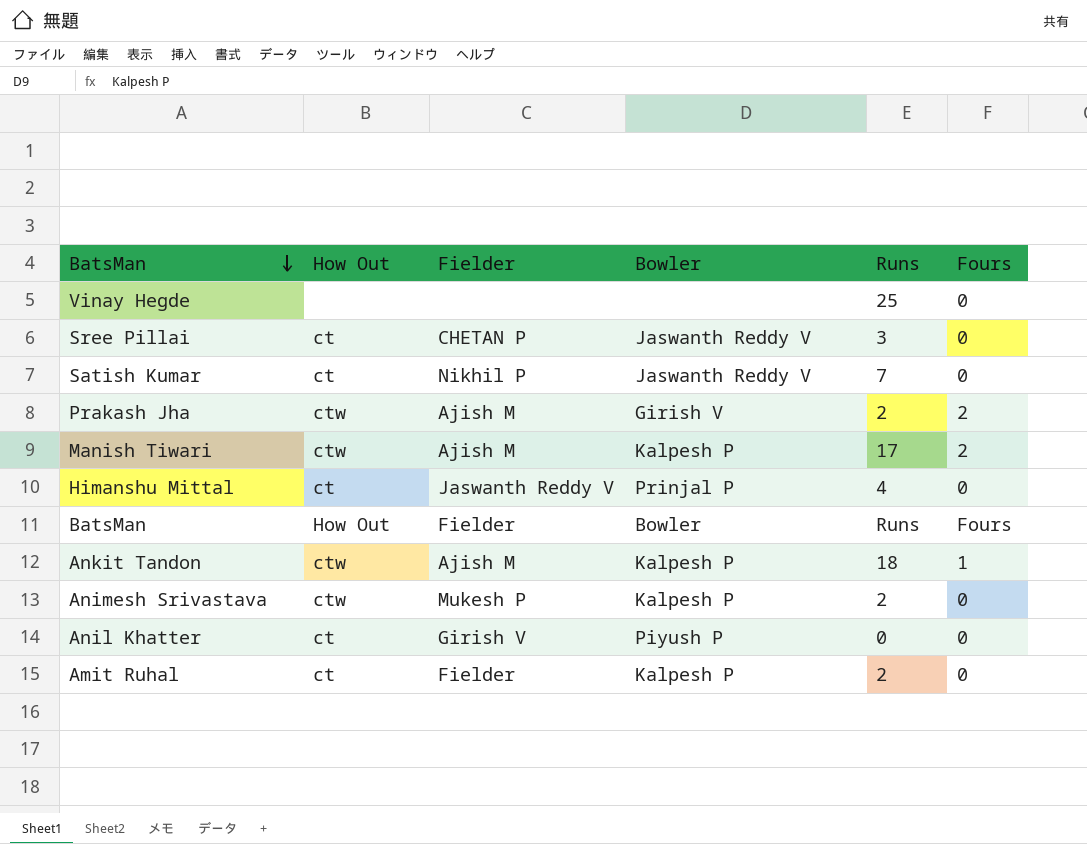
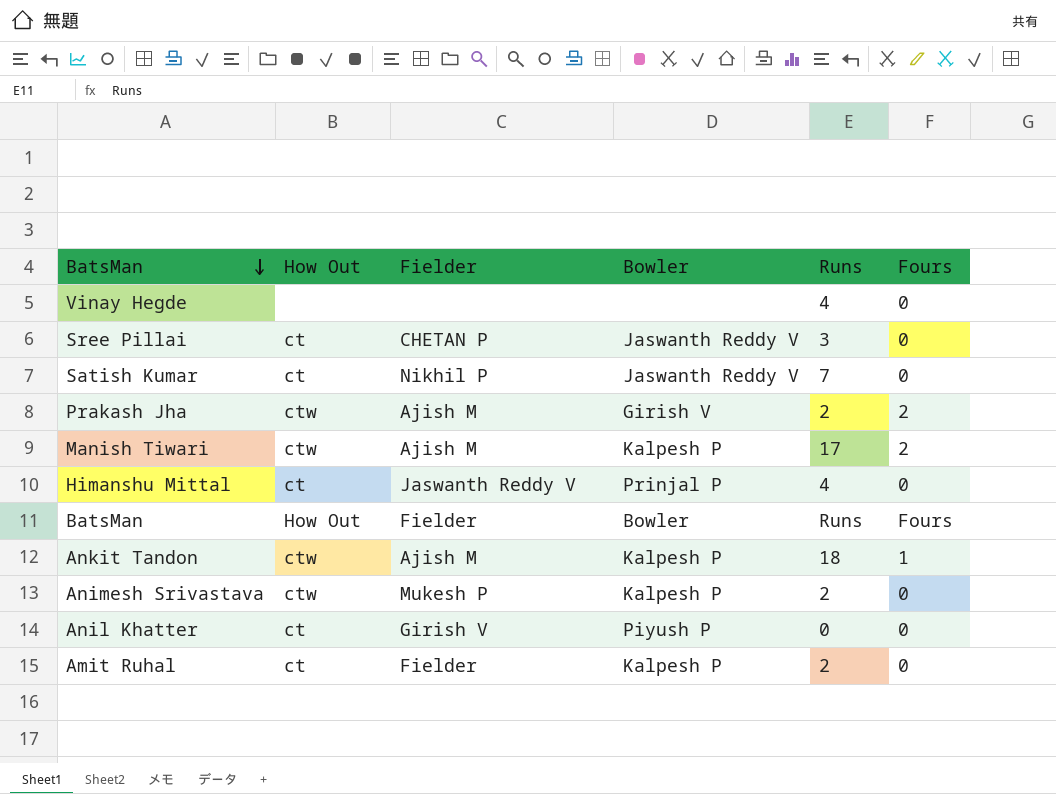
Vinay Hegde | Runs: 25 -> 4

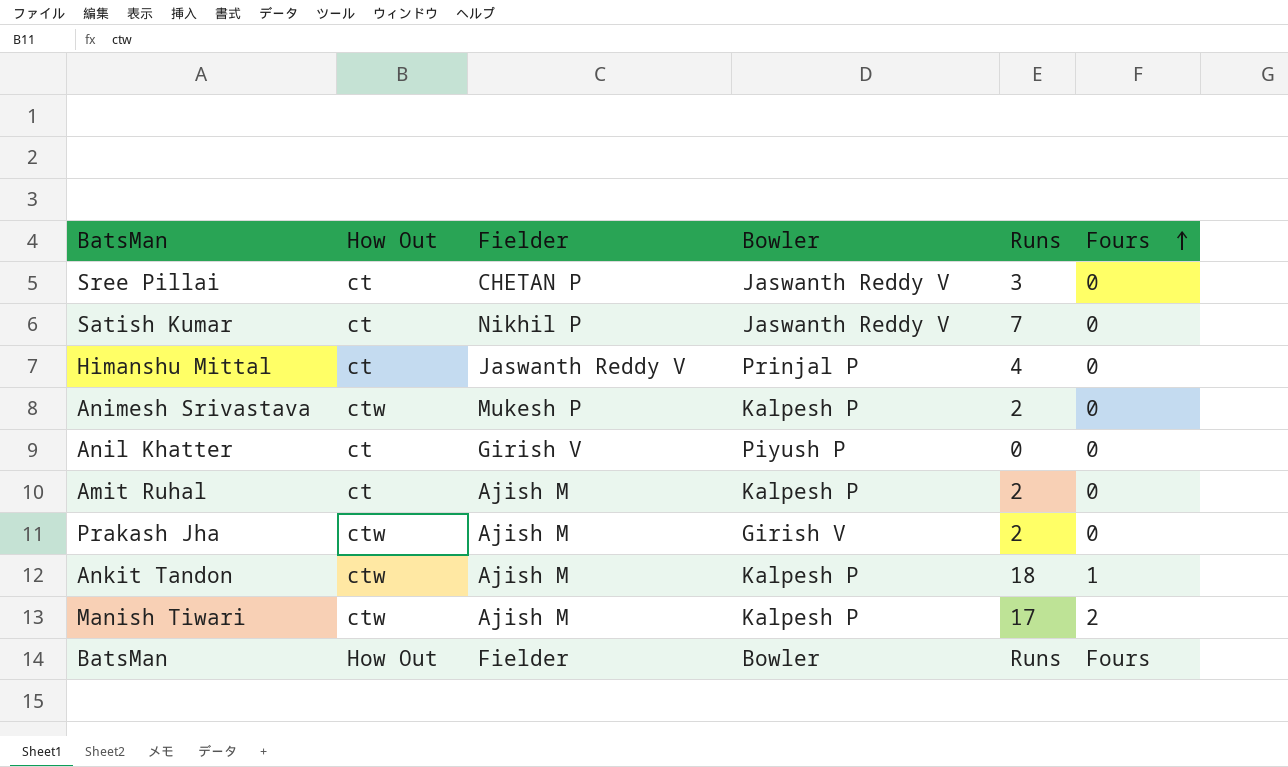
row order: BatsMan descending -> Fours ascending
row Vinay Hegde: none | none | none | 4 | 0 -> none
Amit Ruhal | Fielder: Fielder -> Ajish M
Prakash Jha | Fours: 2 -> 0

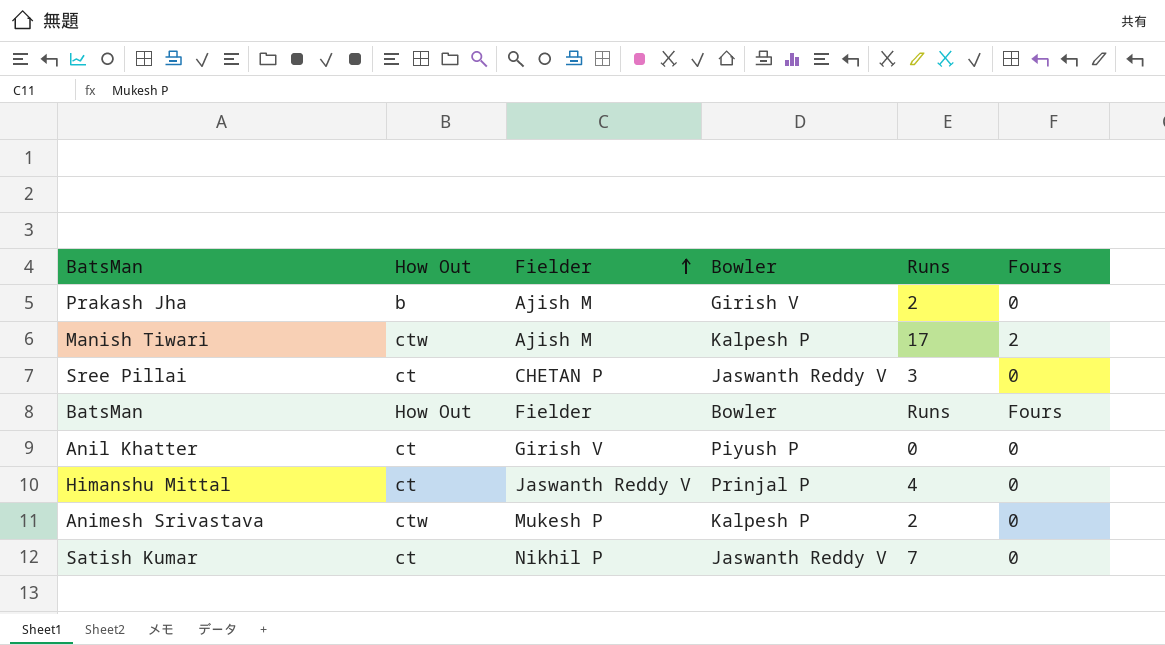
row order: Fours ascending -> Fielder ascending
row Amit Ruhal: ct | Ajish M | Kalpesh P | 2 | 0 -> none
row Ankit Tandon: ctw | Ajish M | Kalpesh P | 18 | 1 -> none
Prakash Jha | How Out: ctw -> b

